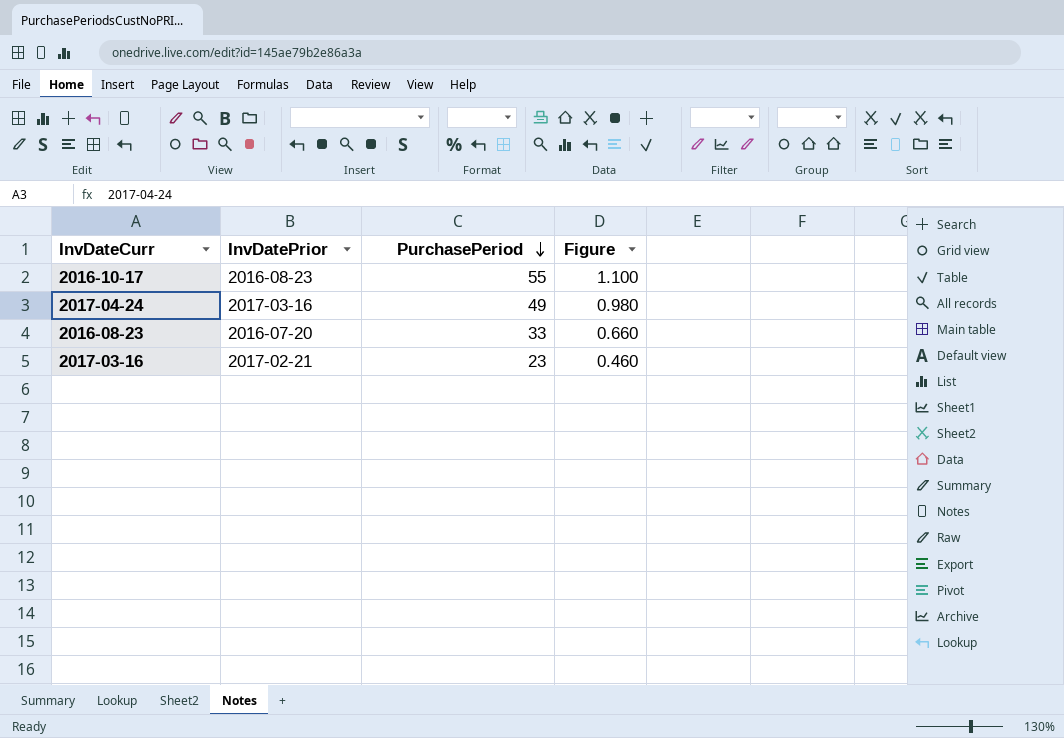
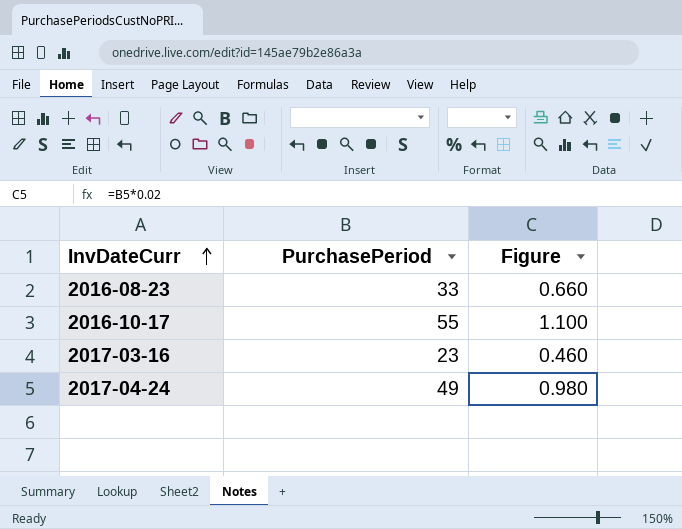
row order: PurchasePeriod descending -> InvDateCurr ascending
column InvDatePrior | position: 2 -> none

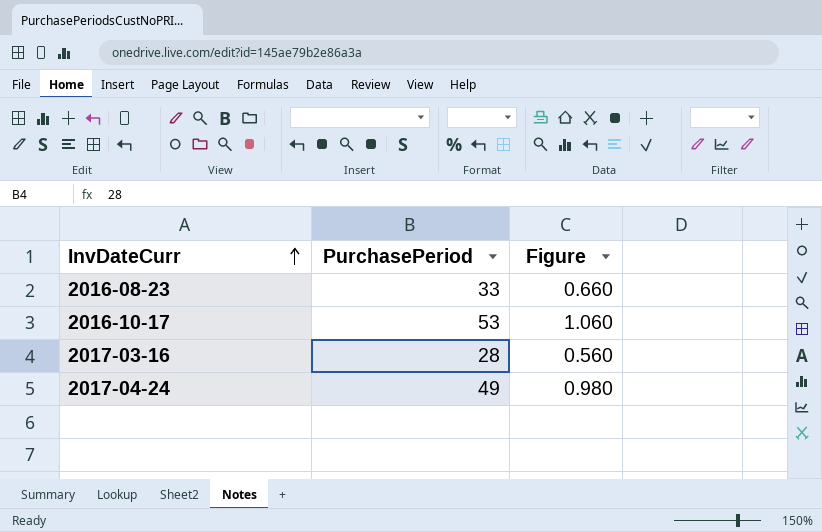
2016-10-17 | PurchasePeriod: 55 -> 53
2016-10-17 | Figure: 1.100 -> 1.060
2017-03-16 | PurchasePeriod: 23 -> 28
2017-03-16 | Figure: 0.460 -> 0.560

